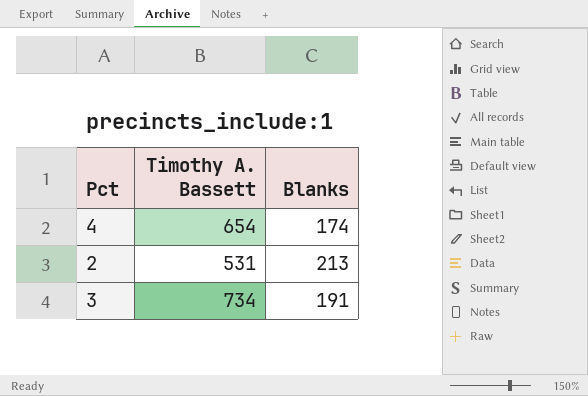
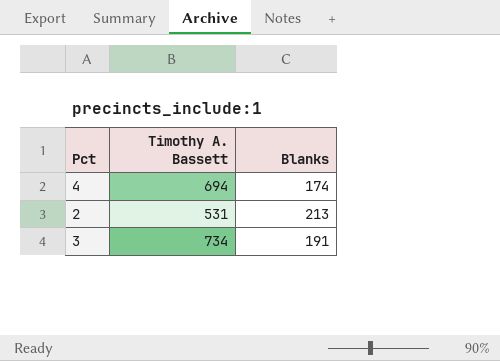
4 | Timothy A. Bassett: 654 -> 694

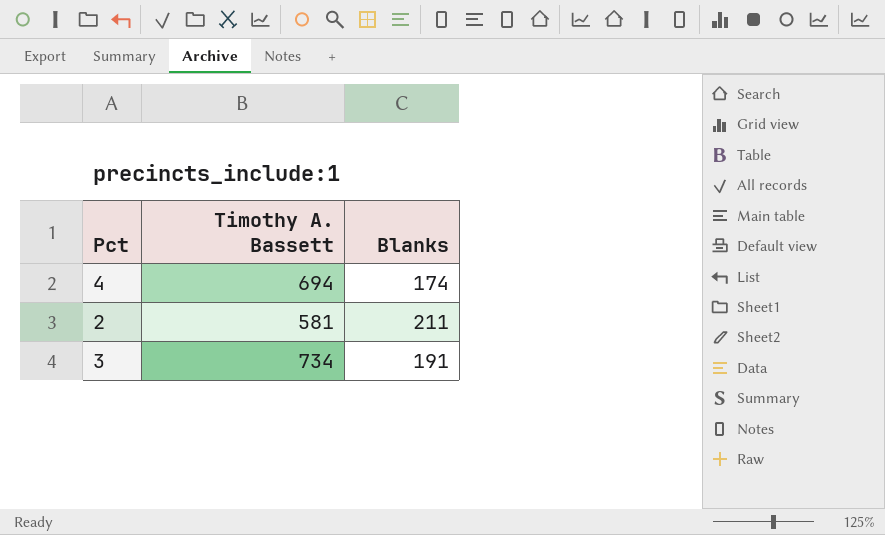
2 | Timothy A. Bassett: 531 -> 581
2 | Blanks: 213 -> 211

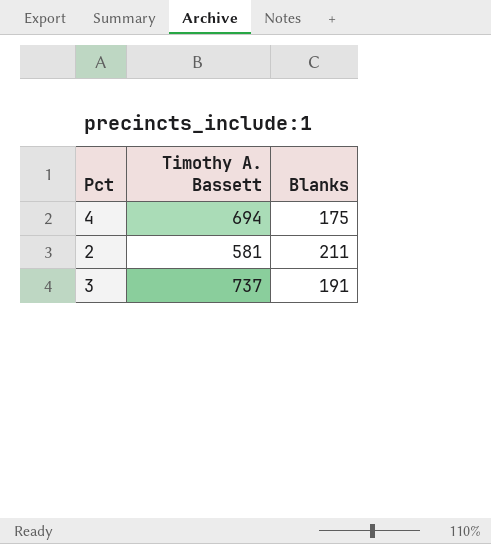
4 | Blanks: 174 -> 175
3 | Timothy A. Bassett: 734 -> 737

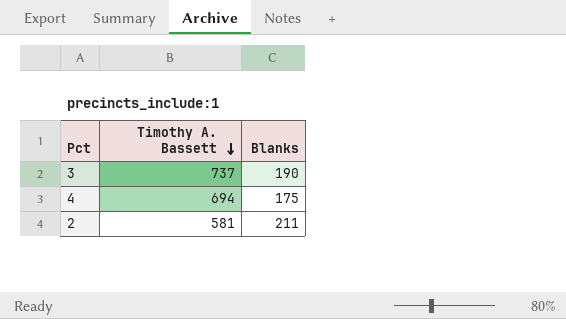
row order: none -> Timothy A. Bassett descending
3 | Blanks: 191 -> 190

